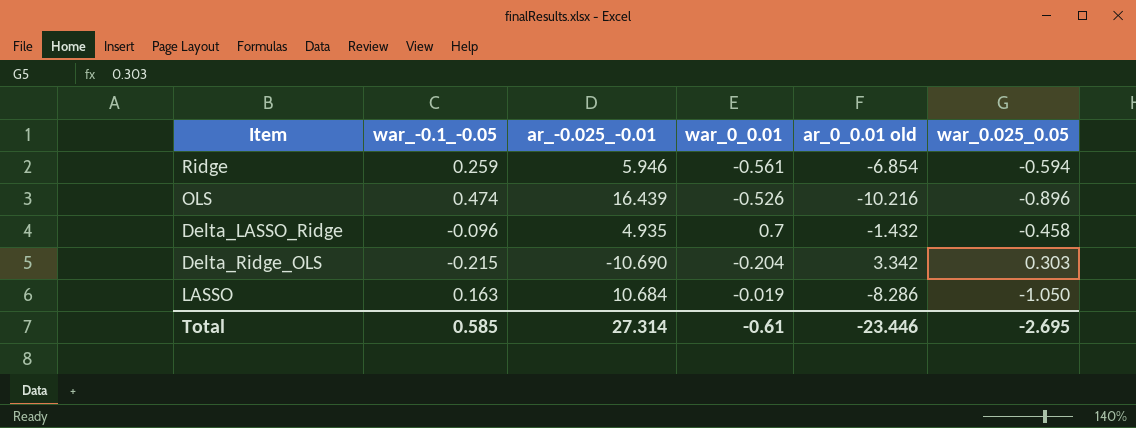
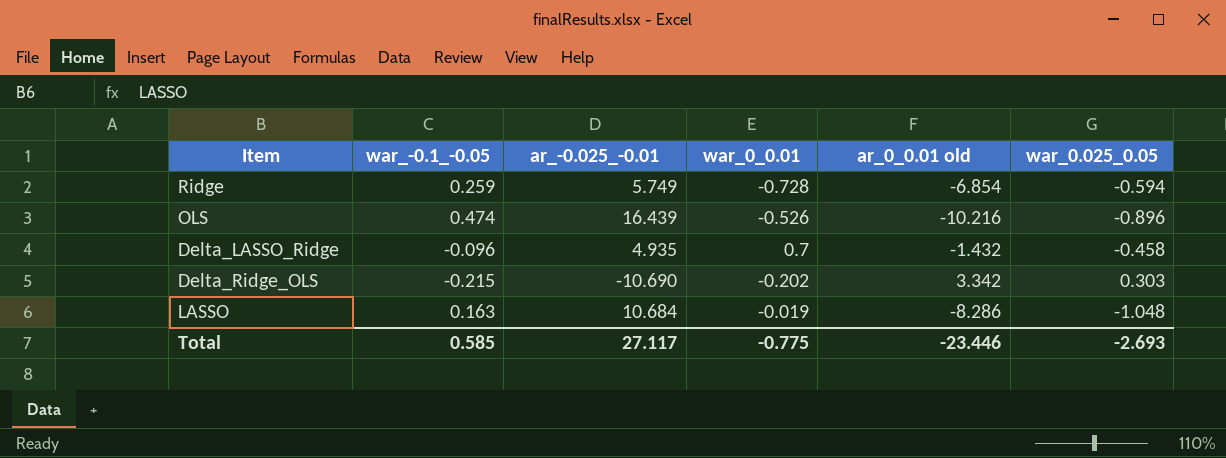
Ridge | ar_-0.025_-0.01: 5.946 -> 5.749
Ridge | war_0_0.01: -0.561 -> -0.728
Delta_Ridge_OLS | war_0_0.01: -0.204 -> -0.202
LASSO | war_0.025_0.05: -1.050 -> -1.048
Total | ar_-0.025_-0.01: 27.314 -> 27.117
Total | war_0_0.01: -0.61 -> -0.775
Total | war_0.025_0.05: -2.695 -> -2.693

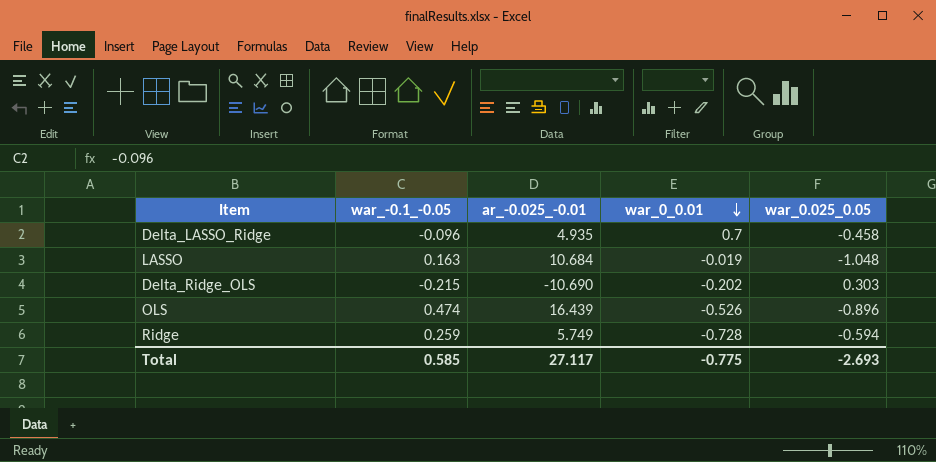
row order: none -> war_0_0.01 descending
column ar_0_0.01 old | position: 5 -> none

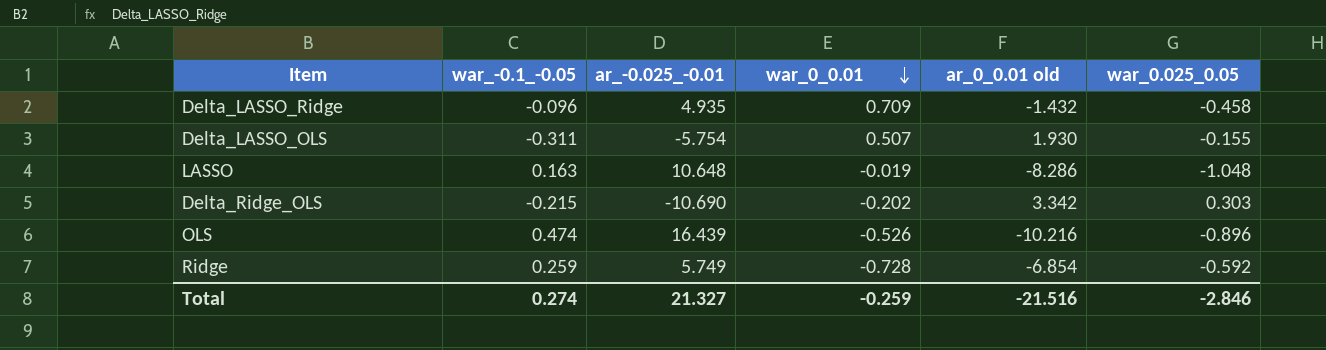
column ar_0_0.01 old | position: none -> 5
Delta_LASSO_Ridge | war_0_0.01: 0.7 -> 0.709
row Delta_LASSO_OLS: none -> -0.311 | -5.754 | 0.507 | 1.930 | -0.155
LASSO | ar_-0.025_-0.01: 10.684 -> 10.648
Ridge | war_0.025_0.05: -0.594 -> -0.592
Total | war_-0.1_-0.05: 0.585 -> 0.274
Total | ar_-0.025_-0.01: 27.117 -> 21.327
Total | war_0_0.01: -0.775 -> -0.259
Total | war_0.025_0.05: -2.693 -> -2.846

